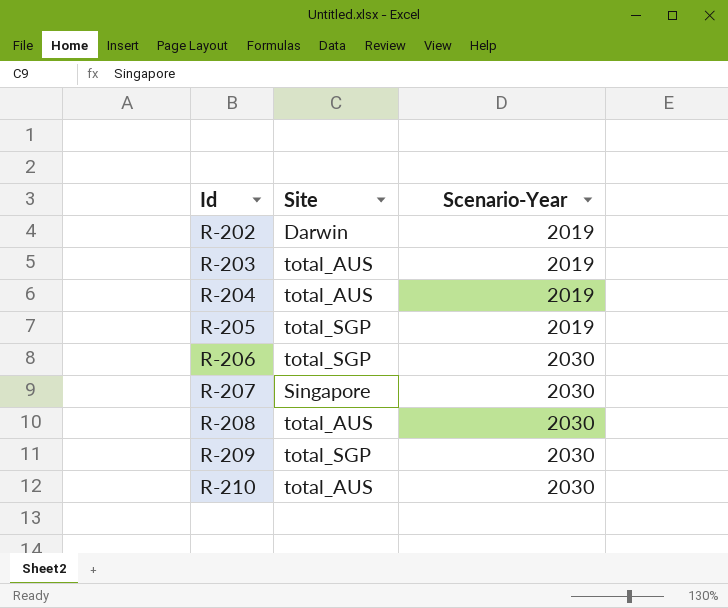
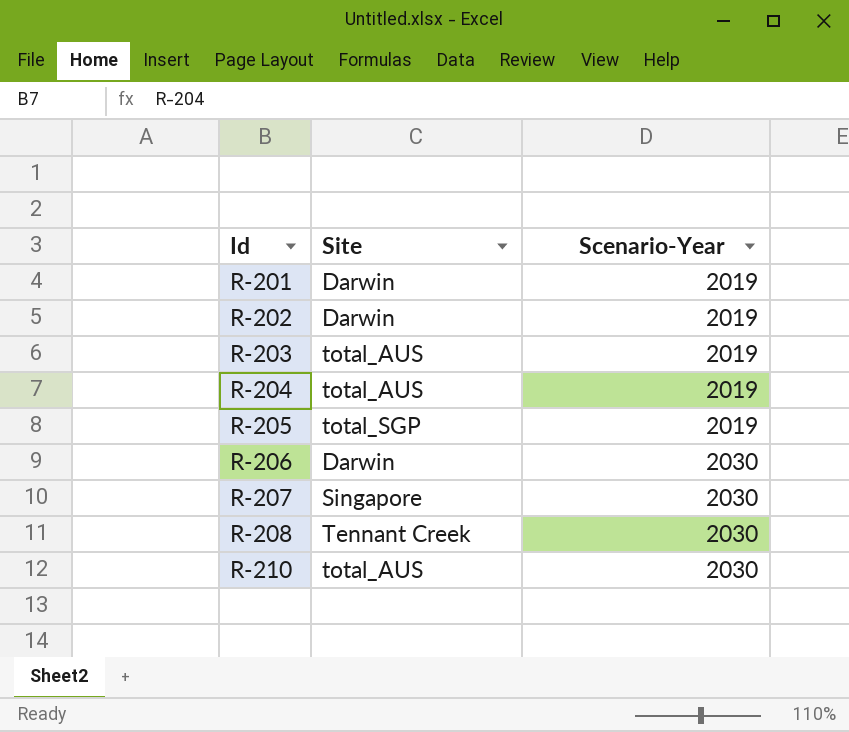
row R-209: total_SGP | 2030 -> none
row R-201: none -> Darwin | 2019
R-206 | Site: total_SGP -> Darwin
R-208 | Site: total_AUS -> Tennant Creek

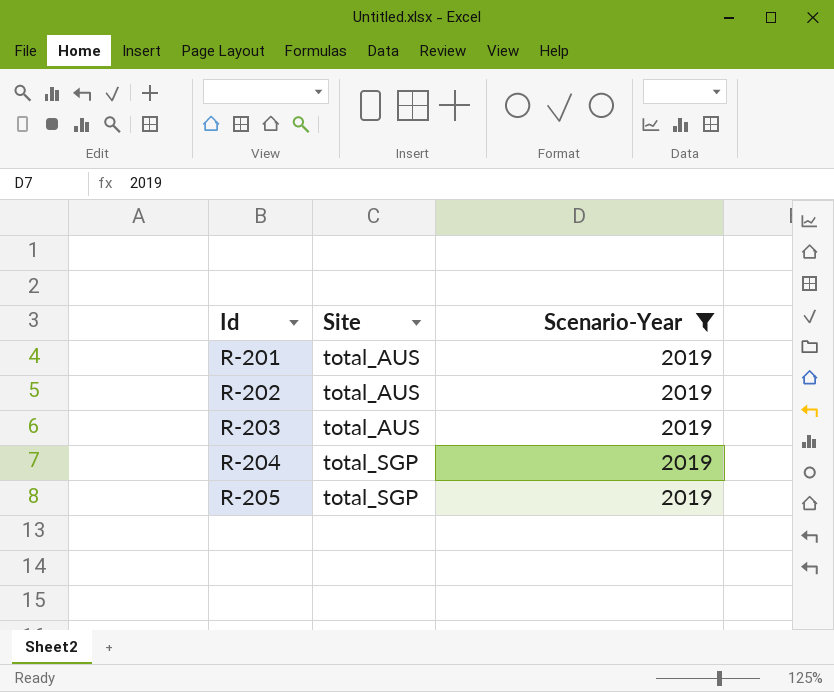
filter: none -> Scenario-Year = 2019
R-201 | Site: Darwin -> total_AUS
R-202 | Site: Darwin -> total_AUS
R-204 | Site: total_AUS -> total_SGP

